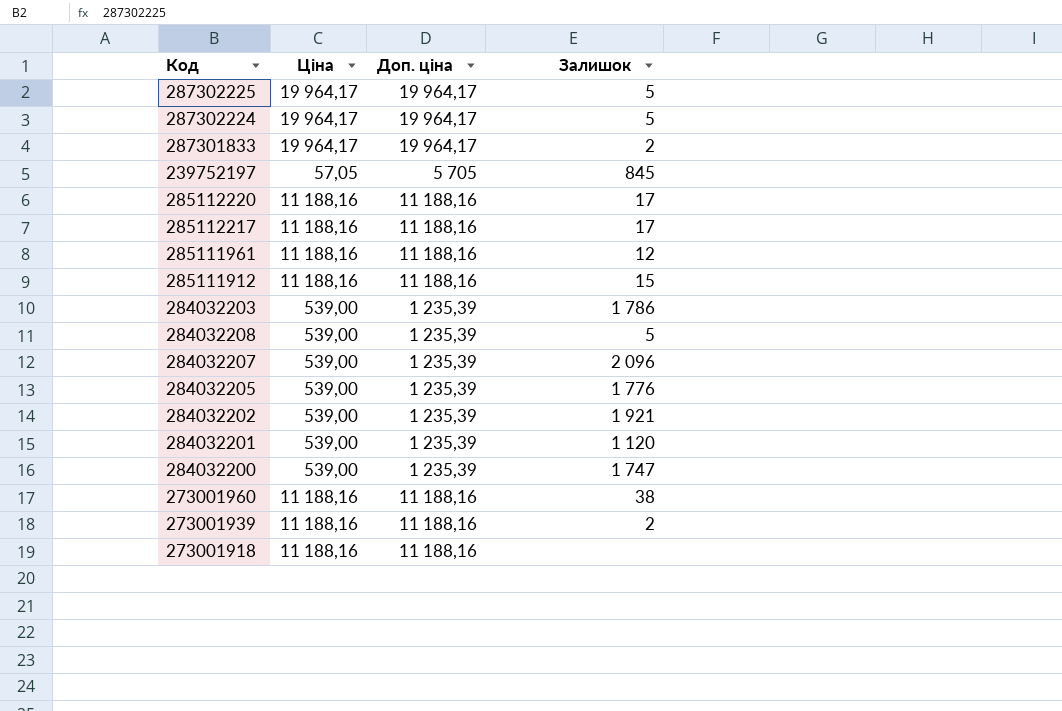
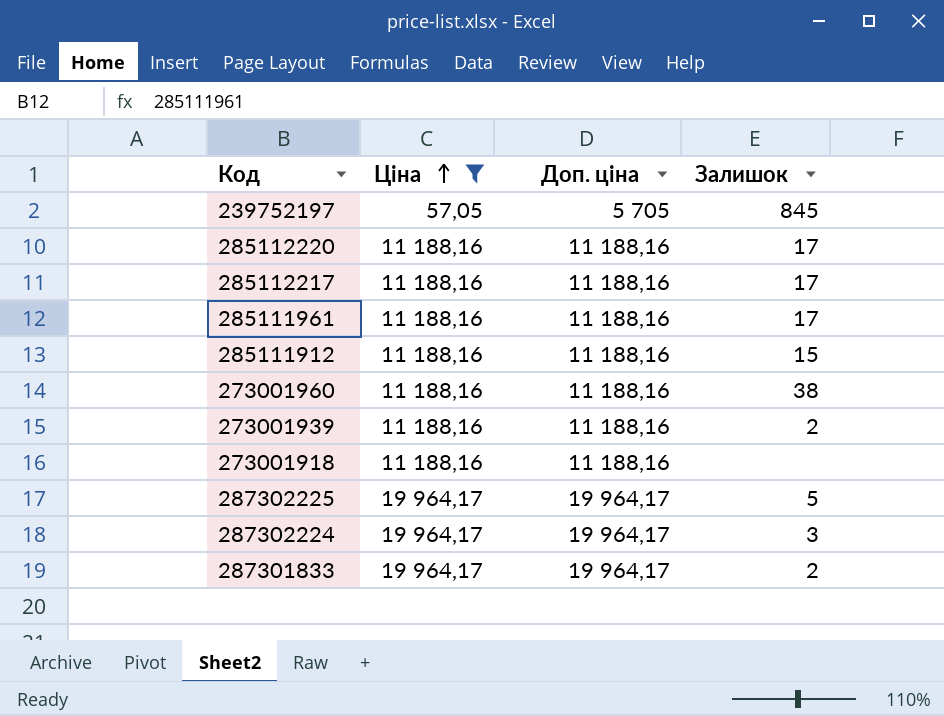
filter: none -> Ціна != 539,00
row order: none -> Ціна ascending
285111961 | Залишок: 12 -> 17
287302224 | Залишок: 5 -> 3

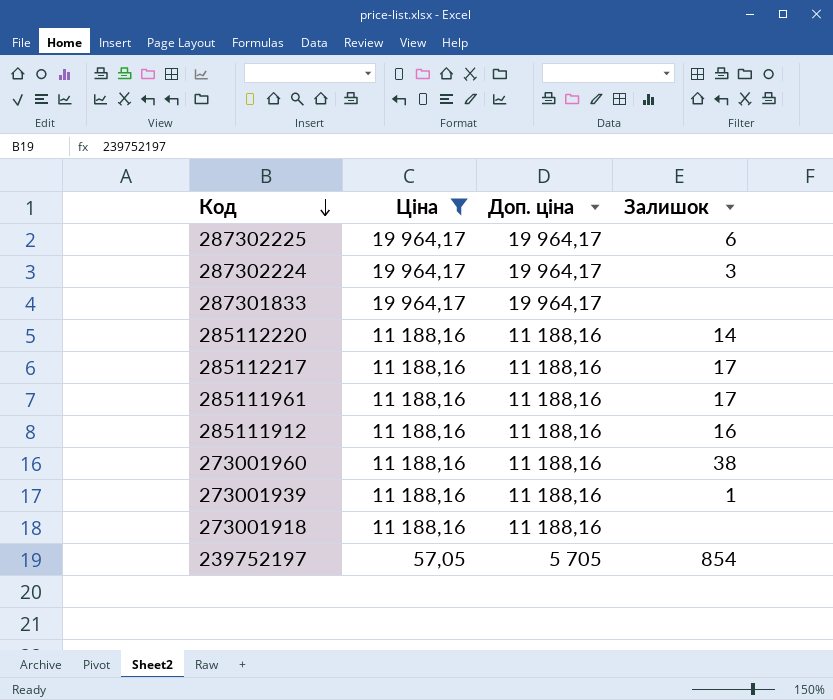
row order: Ціна ascending -> Код descending
287302225 | Залишок: 5 -> 6
287301833 | Залишок: 2 -> none
285112220 | Залишок: 17 -> 14
285111912 | Залишок: 15 -> 16
273001939 | Залишок: 2 -> 1
239752197 | Залишок: 845 -> 854

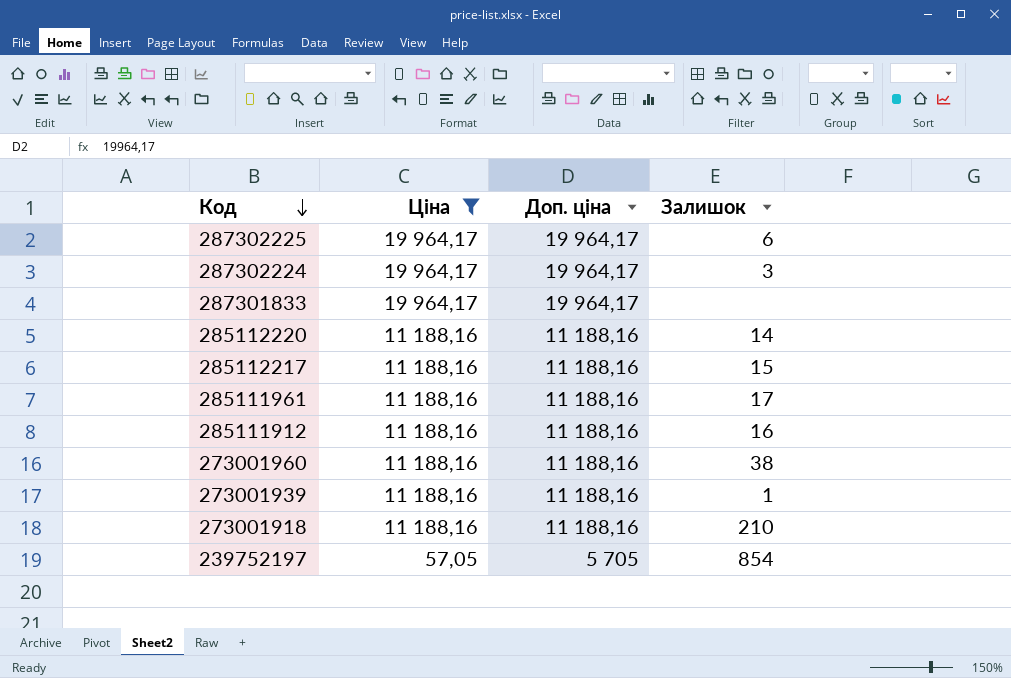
285112217 | Залишок: 17 -> 15
273001918 | Залишок: none -> 210

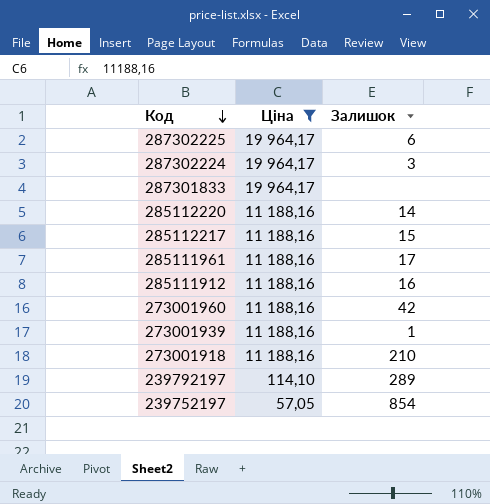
column Доп. ціна | position: 3 -> none
273001960 | Залишок: 38 -> 42
row 239792197: none -> 114,10 | 289

